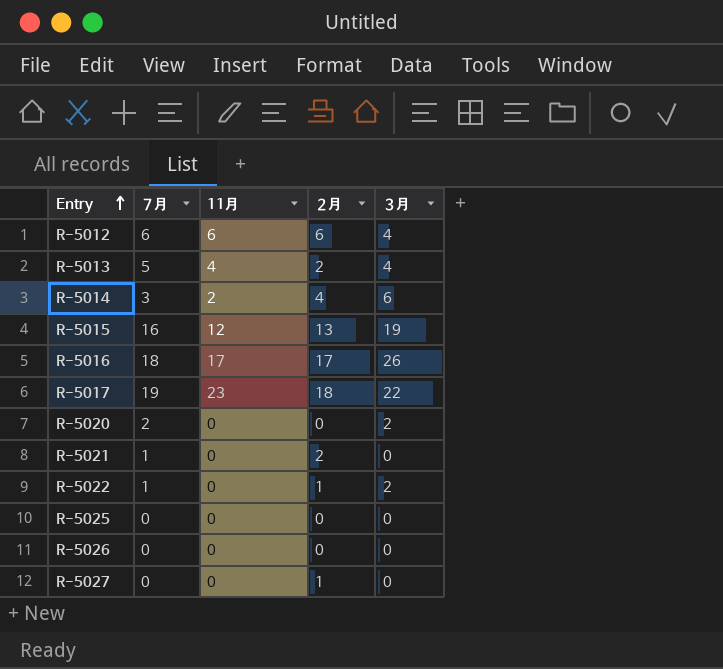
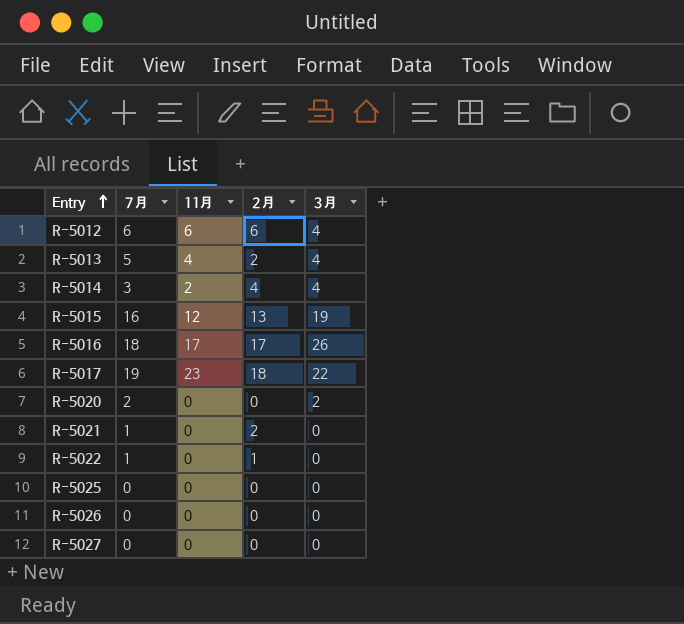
R-5014 | ３月: 6 -> 4
R-5022 | ３月: 2 -> 0
R-5027 | ２月: 1 -> 0

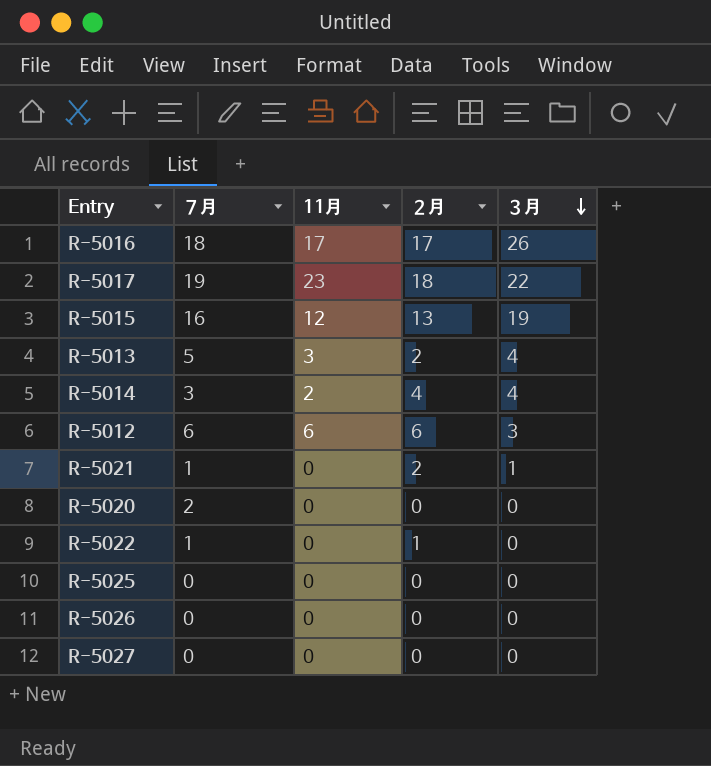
row order: Entry ascending -> ３月 descending
R-5013 | 11月: 4 -> 3
R-5012 | ３月: 4 -> 3
R-5021 | ３月: 0 -> 1
R-5020 | ３月: 2 -> 0

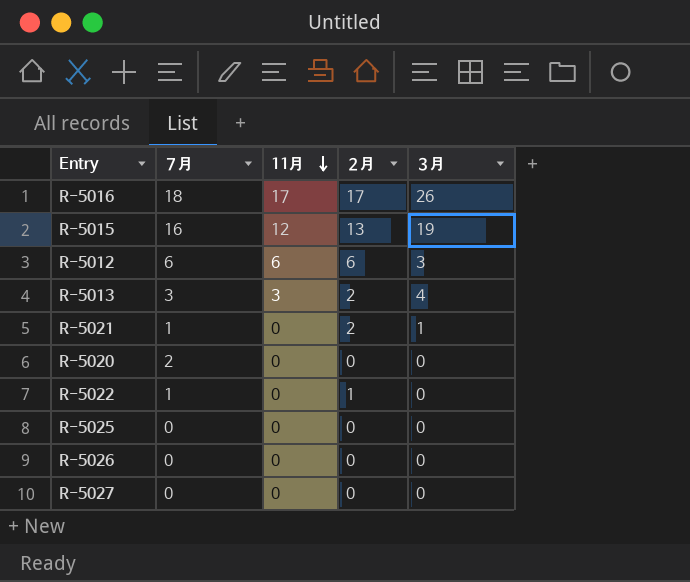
row order: ３月 descending -> 11月 descending
row R-5017: 19 | 23 | 18 | 22 -> none
row R-5014: 3 | 2 | 4 | 4 -> none
R-5013 | ７月: 5 -> 3

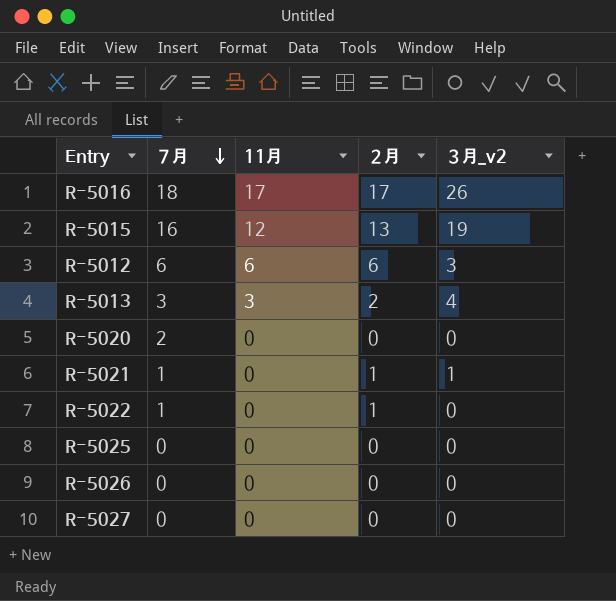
row order: 11月 descending -> ７月 descending
column name: ３月 -> ３月_v2
R-5021 | ２月: 2 -> 1

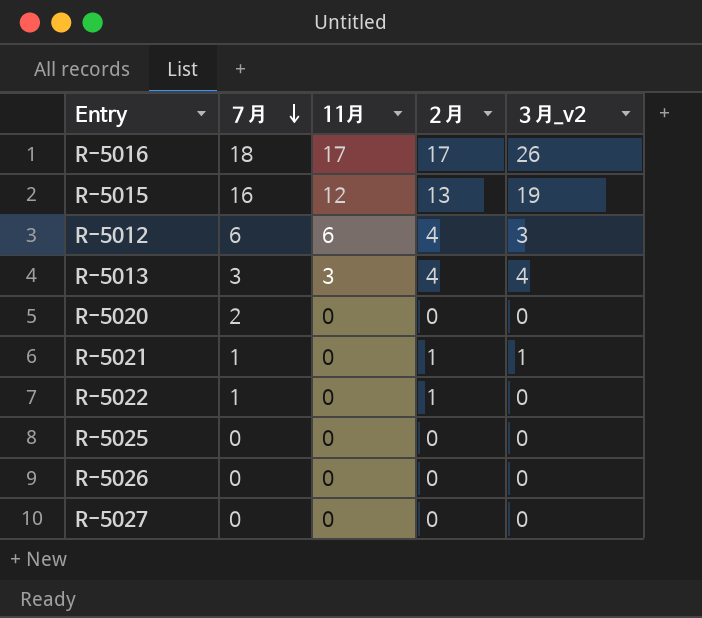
R-5012 | ２月: 6 -> 4
R-5013 | ２月: 2 -> 4

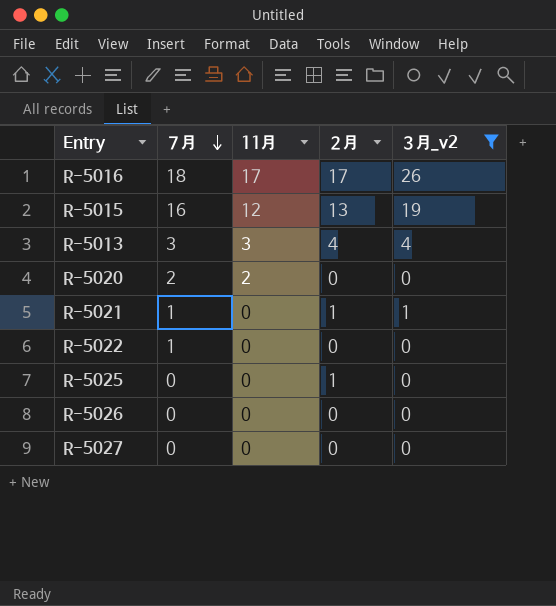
filter: none -> ３月_v2 != 3
R-5020 | 11月: 0 -> 2
R-5022 | ２月: 1 -> 0
R-5025 | ２月: 0 -> 1

